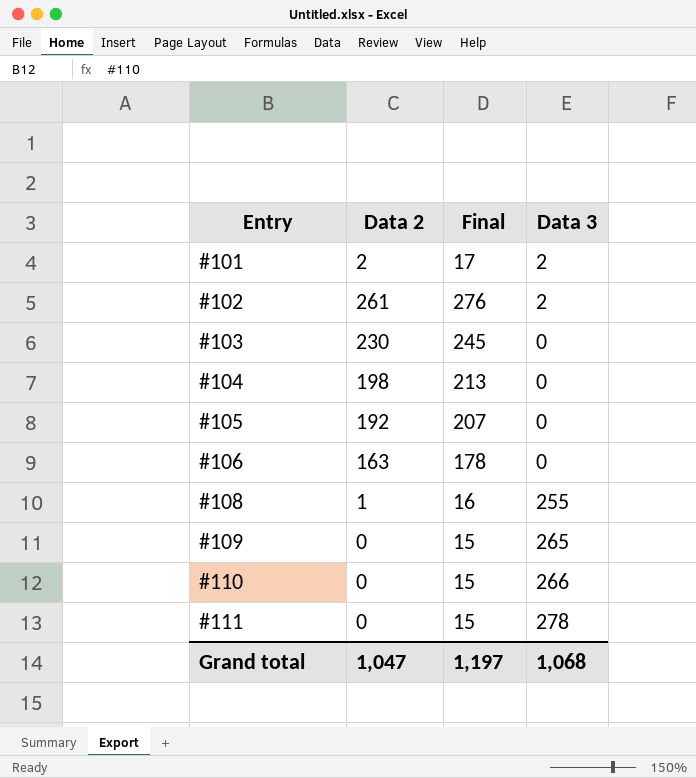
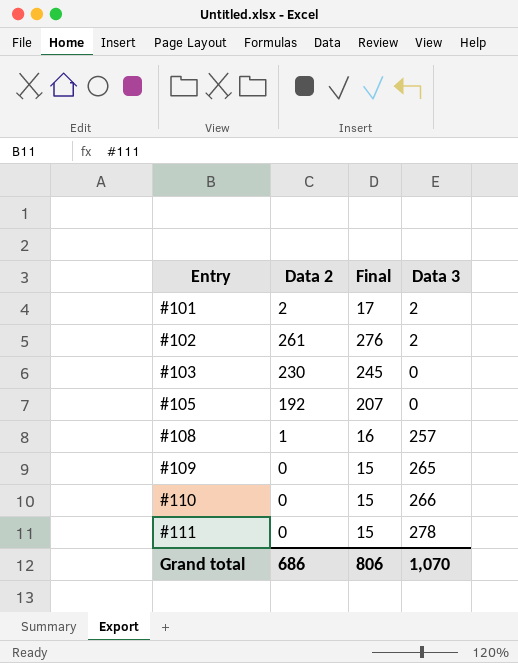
row #104: 198 | 213 | 0 -> none
row #106: 163 | 178 | 0 -> none
#108 | Data 3: 255 -> 257
Grand total | Data 2: 1,047 -> 686
Grand total | Final: 1,197 -> 806
Grand total | Data 3: 1,068 -> 1,070

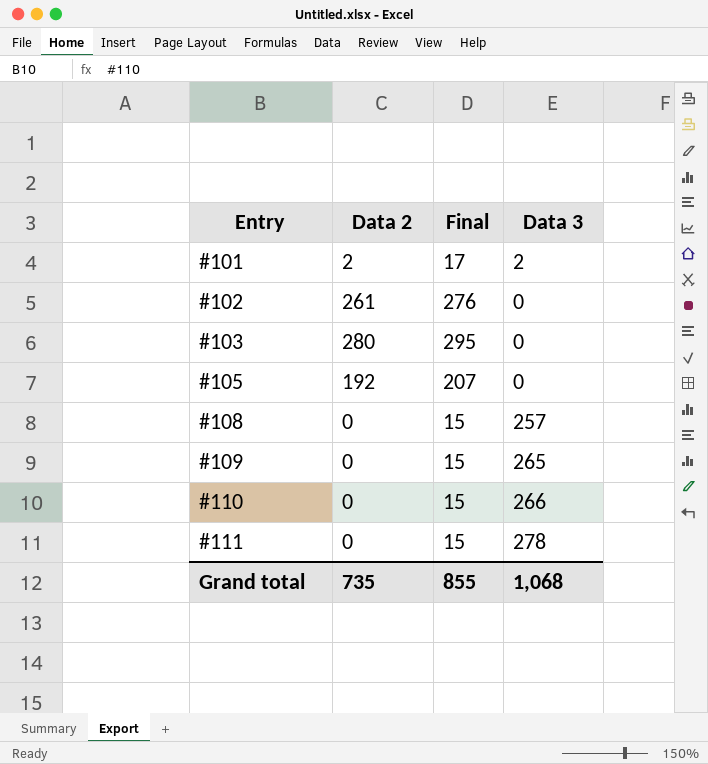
#102 | Data 3: 2 -> 0
#103 | Data 2: 230 -> 280
#103 | Final: 245 -> 295
#108 | Data 2: 1 -> 0
#108 | Final: 16 -> 15
Grand total | Data 2: 686 -> 735
Grand total | Final: 806 -> 855
Grand total | Data 3: 1,070 -> 1,068

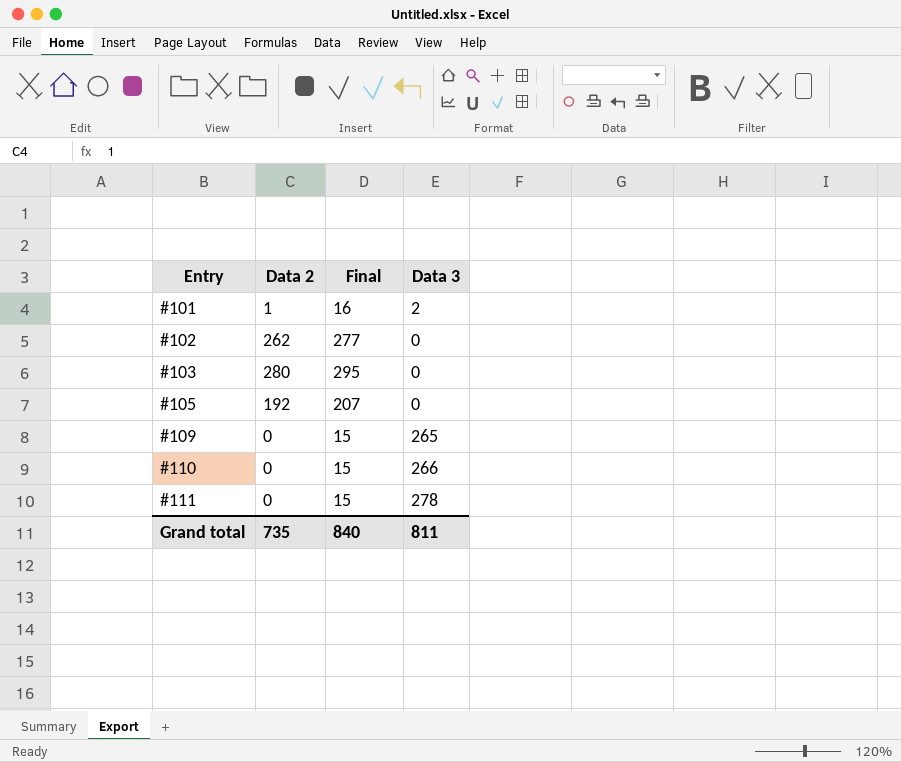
row #108: 0 | 15 | 257 -> none
#101 | Data 2: 2 -> 1
#101 | Final: 17 -> 16
#102 | Data 2: 261 -> 262
#102 | Final: 276 -> 277
Grand total | Final: 855 -> 840
Grand total | Data 3: 1,068 -> 811

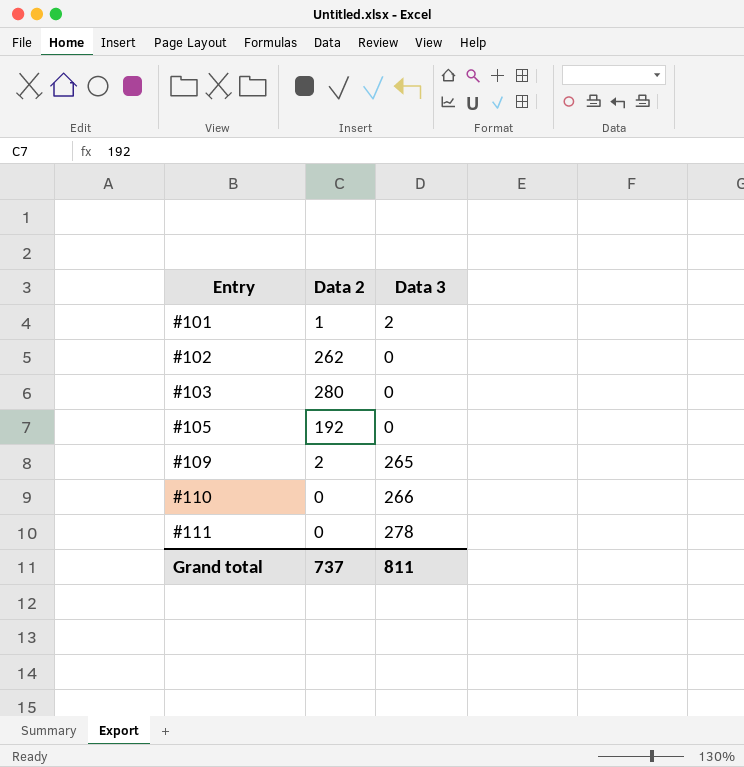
column Final | formula: [Data 2] + 15 -> none
#109 | Data 2: 0 -> 2
Grand total | Data 2: 735 -> 737

